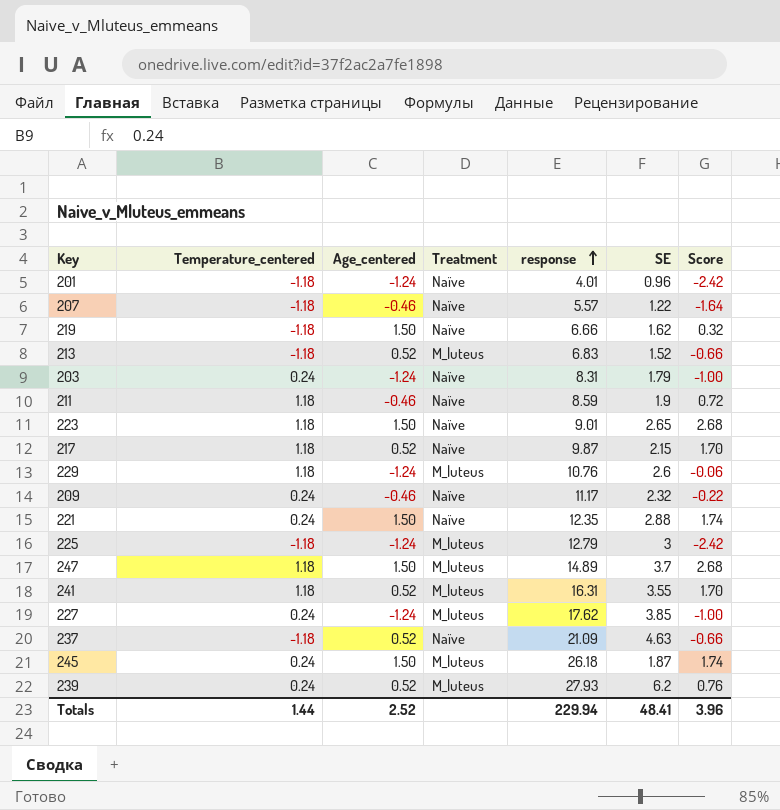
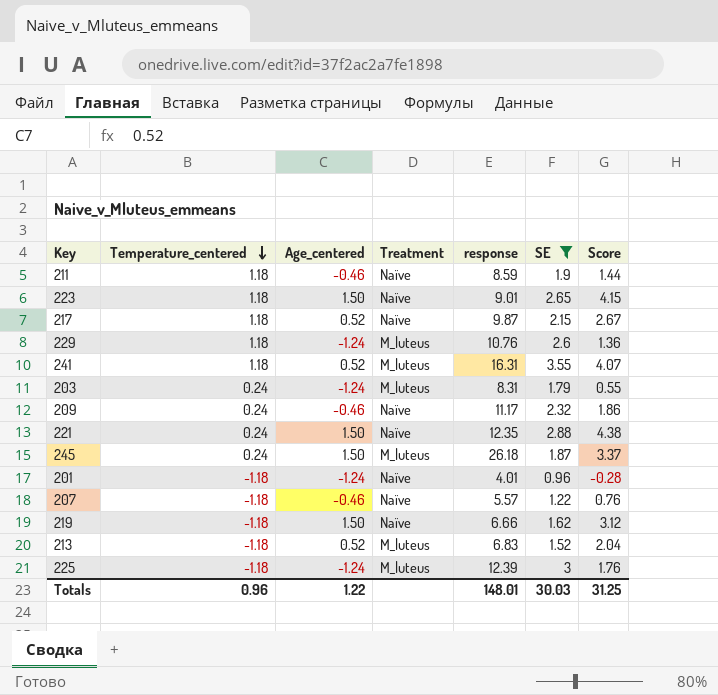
filter: none -> SE <= 3.55
row order: response ascending -> Temperature_centered descending
column Score | formula: [Temperature_centered] + [Age_centered] -> [Age_centered] + [SE]
203 | Treatment: Naïve -> M_luteus
225 | response: 12.79 -> 12.39
Totals | Temperature_centered: 1.44 -> 0.96
Totals | Age_centered: 2.52 -> 1.22
Totals | response: 229.94 -> 148.01
Totals | SE: 48.41 -> 30.03
Totals | Score: 3.96 -> 31.25

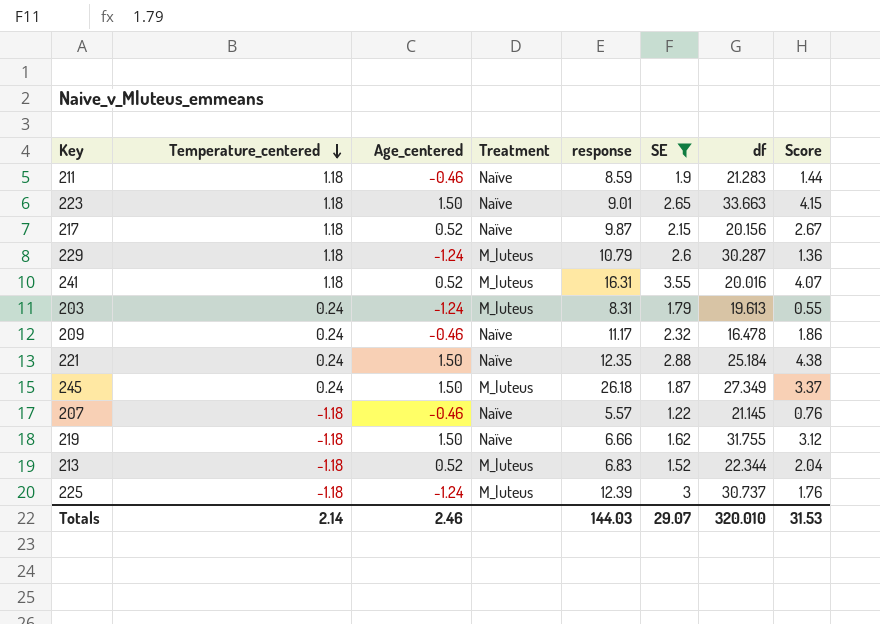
column df | position: none -> 7
row 201: -1.18 | -1.24 | Naïve | 4.01 | 0.96 | -0.28 -> none
229 | response: 10.76 -> 10.79
Totals | Temperature_centered: 0.96 -> 2.14
Totals | Age_centered: 1.22 -> 2.46
Totals | response: 148.01 -> 144.03
Totals | SE: 30.03 -> 29.07
Totals | Score: 31.25 -> 31.53

